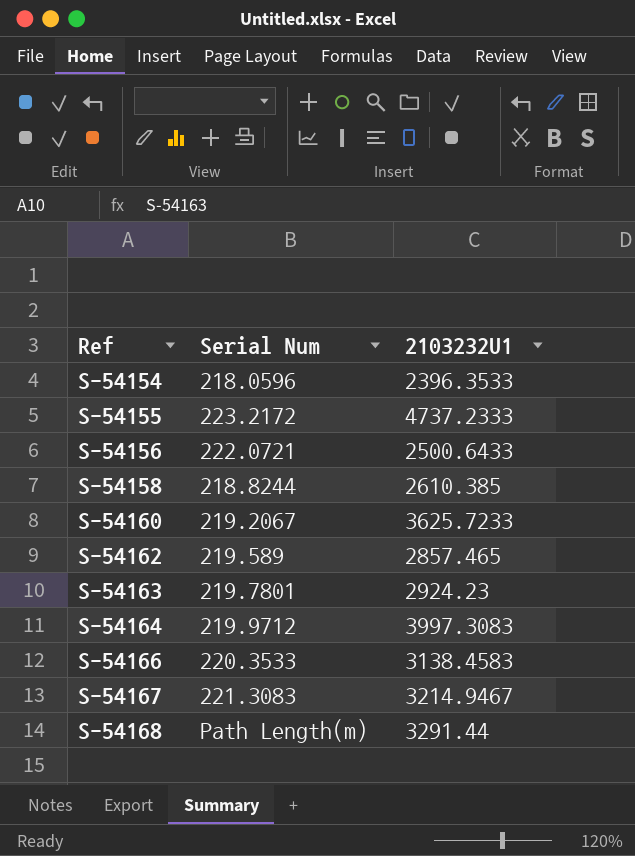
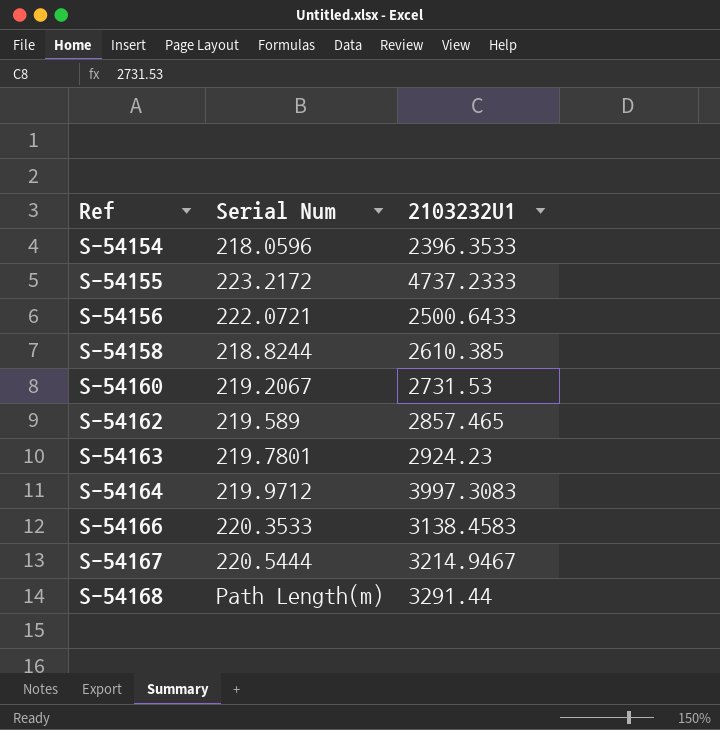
S-54160 | 2103232U1: 3625.7233 -> 2731.53
S-54167 | Serial Num: 221.3083 -> 220.5444

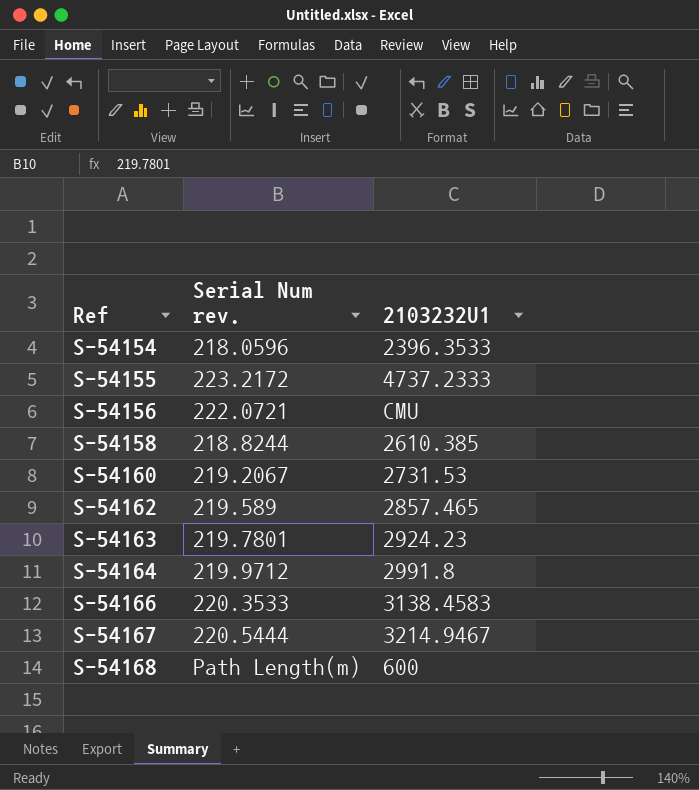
column name: Serial Num -> Serial Num rev.
S-54156 | 2103232U1: 2500.6433 -> CMU
S-54164 | 2103232U1: 3997.3083 -> 2991.8
S-54168 | 2103232U1: 3291.44 -> 600

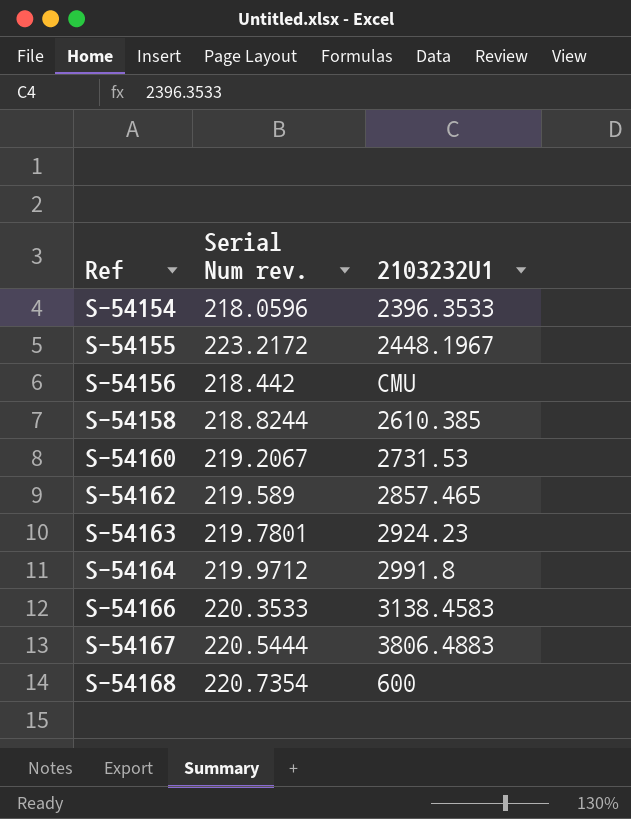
S-54155 | 2103232U1: 4737.2333 -> 2448.1967
S-54156 | Serial Num rev.: 222.0721 -> 218.442
S-54167 | 2103232U1: 3214.9467 -> 3806.4883
S-54168 | Serial Num rev.: Path Length(m) -> 220.7354

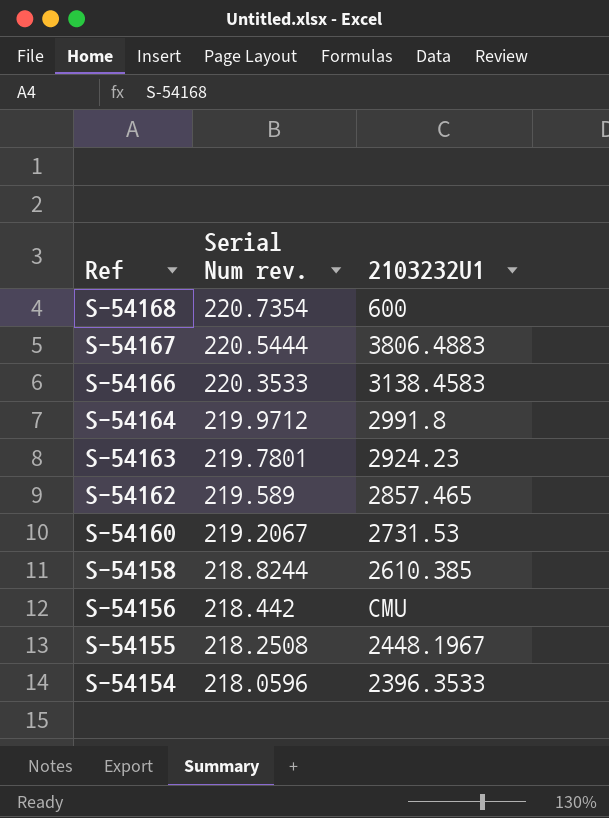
row order: Ref ascending -> Ref descending
S-54155 | Serial Num rev.: 223.2172 -> 218.2508

